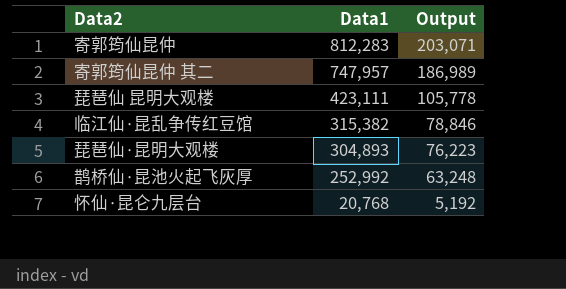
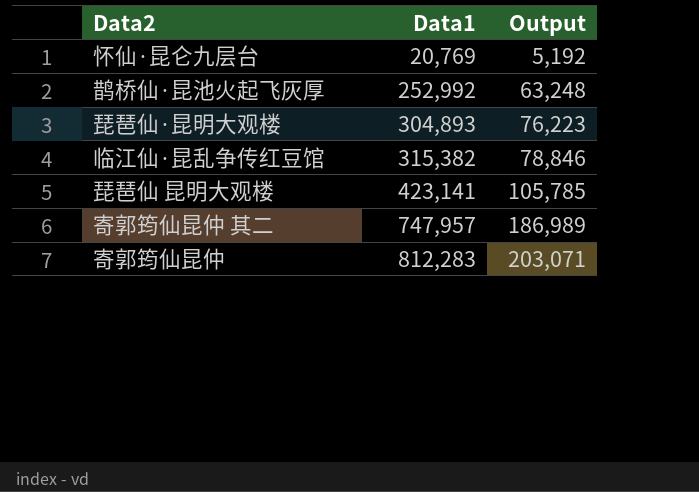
row order: Data1 descending -> Data1 ascending
怀仙·昆仑九层台 | Data1: 20,768 -> 20,769
琵琶仙 昆明大观楼 | Data1: 423,111 -> 423,141
琵琶仙 昆明大观楼 | Output: 105,778 -> 105,785

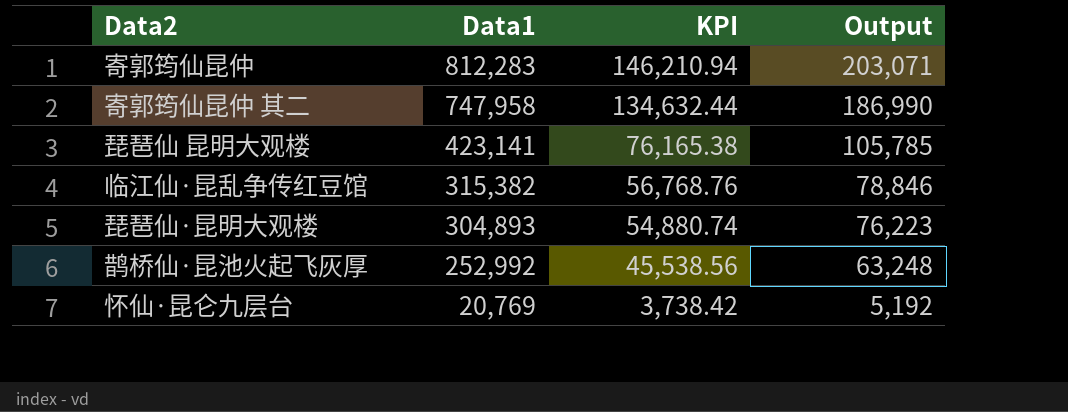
row order: Data1 ascending -> Data1 descending
column KPI | formula: none -> [Data1] * 0.18
寄郭筠仙昆仲 其二 | Data1: 747,957 -> 747,958
寄郭筠仙昆仲 其二 | Output: 186,989 -> 186,990

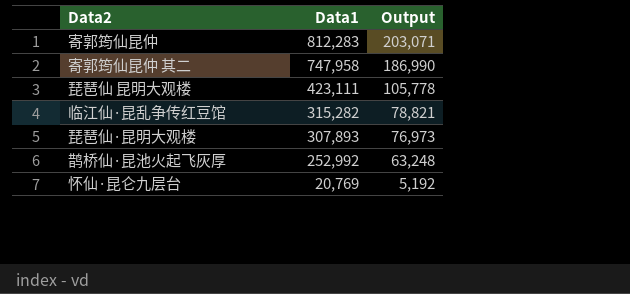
column KPI | formula: [Data1] * 0.18 -> none
琵琶仙 昆明大观楼 | Data1: 423,141 -> 423,111
琵琶仙 昆明大观楼 | Output: 105,785 -> 105,778
临江仙·昆乱争传红豆馆 | Data1: 315,382 -> 315,282
临江仙·昆乱争传红豆馆 | Output: 78,846 -> 78,821
琵琶仙·昆明大观楼 | Data1: 304,893 -> 307,893
琵琶仙·昆明大观楼 | Output: 76,223 -> 76,973

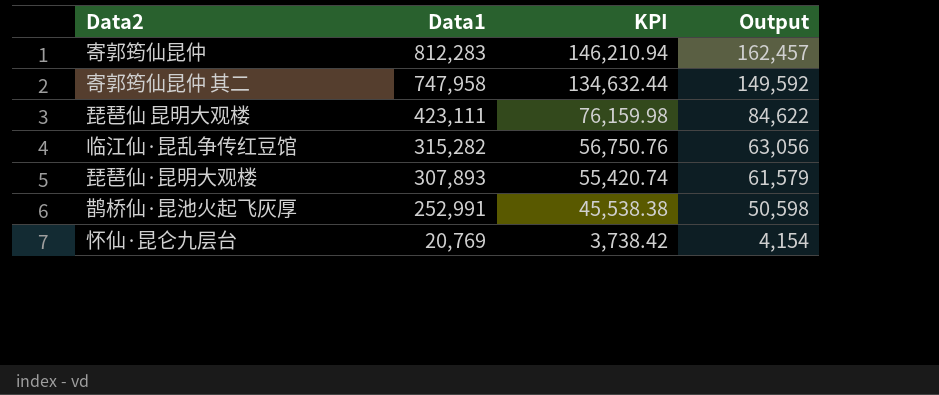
column KPI | formula: none -> [Data1] * 0.18
column Output | formula: [Data1] * 0.25 -> [Data1] * 0.2
鹊桥仙·昆池火起飞灰厚 | Data1: 252,992 -> 252,991

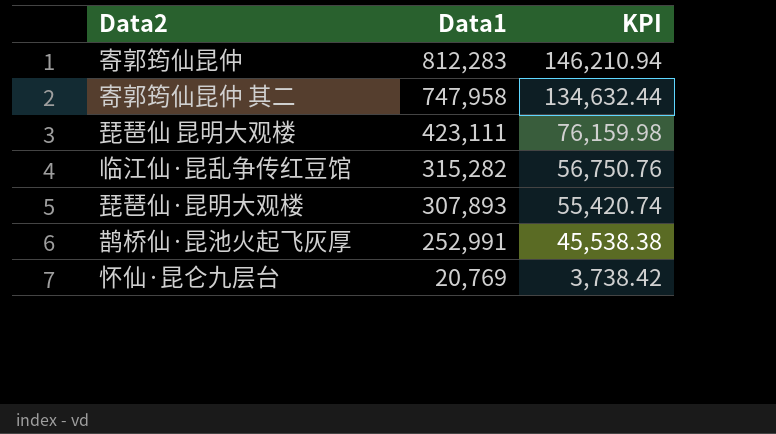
column Output | formula: [Data1] * 0.2 -> none

